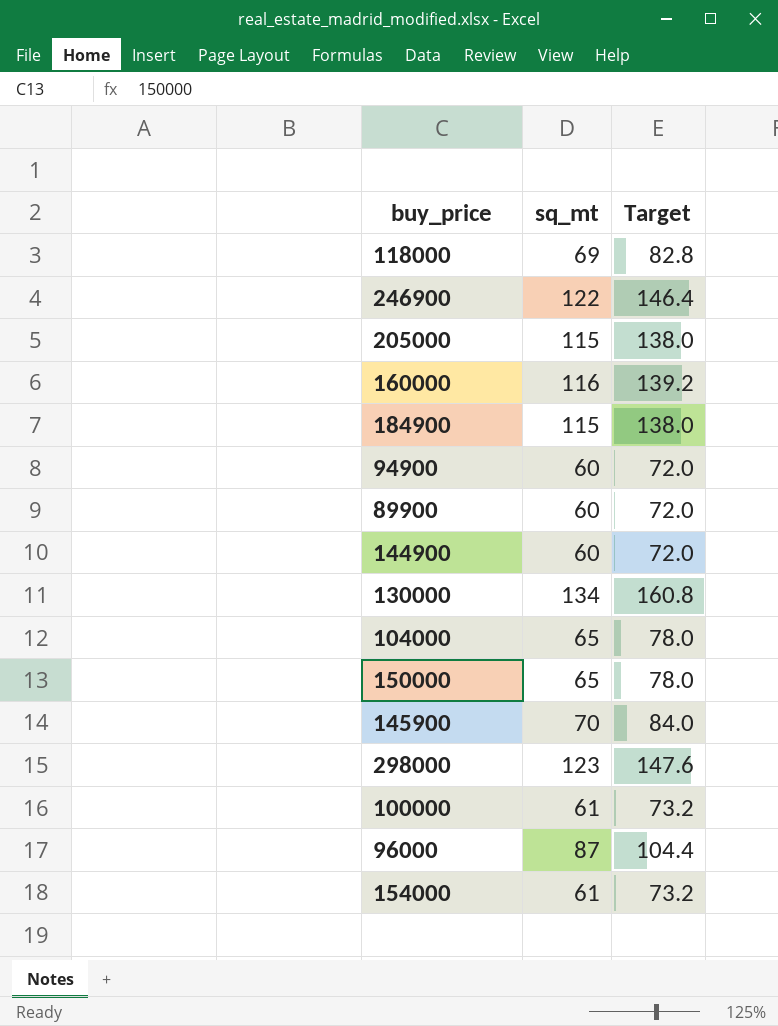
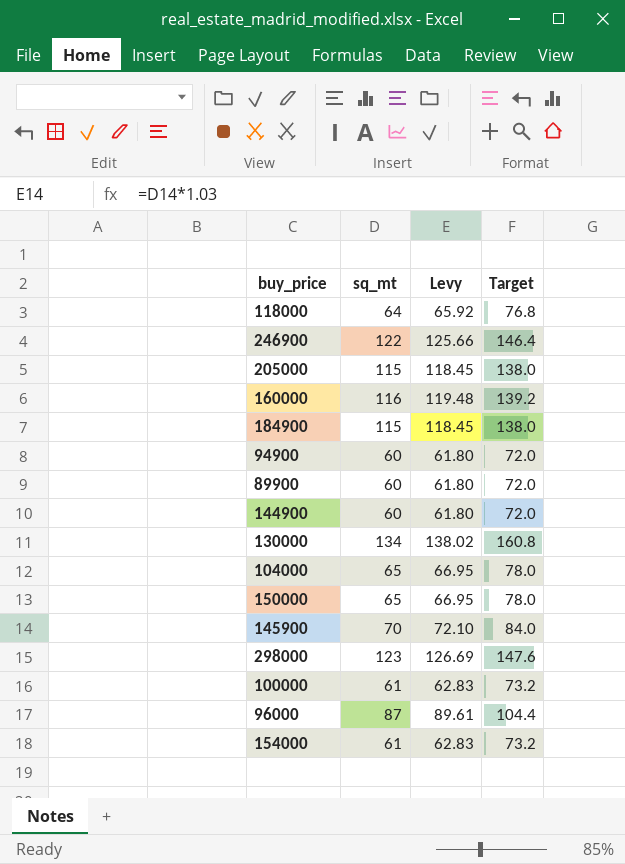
column Levy | formula: none -> [sq_mt] * 1.03
118000 | sq_mt: 69 -> 64
118000 | Target: 82.8 -> 76.8

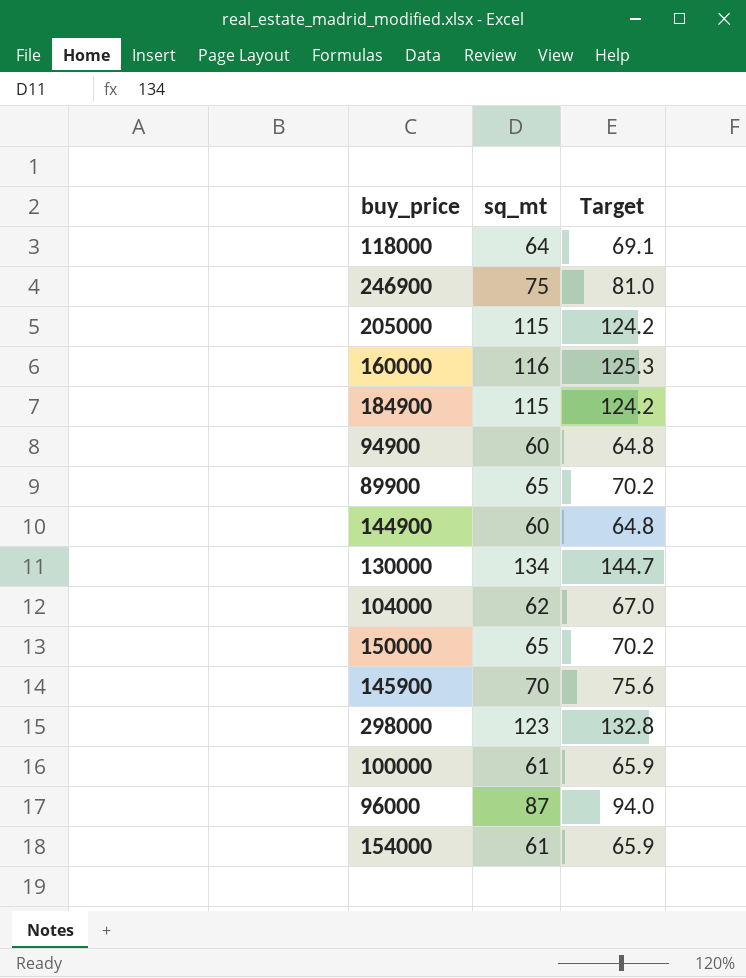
column Levy | formula: [sq_mt] * 1.03 -> none
column Target | formula: [sq_mt] * 1.2 -> [sq_mt] * 1.08
246900 | sq_mt: 122 -> 75
89900 | sq_mt: 60 -> 65
104000 | sq_mt: 65 -> 62

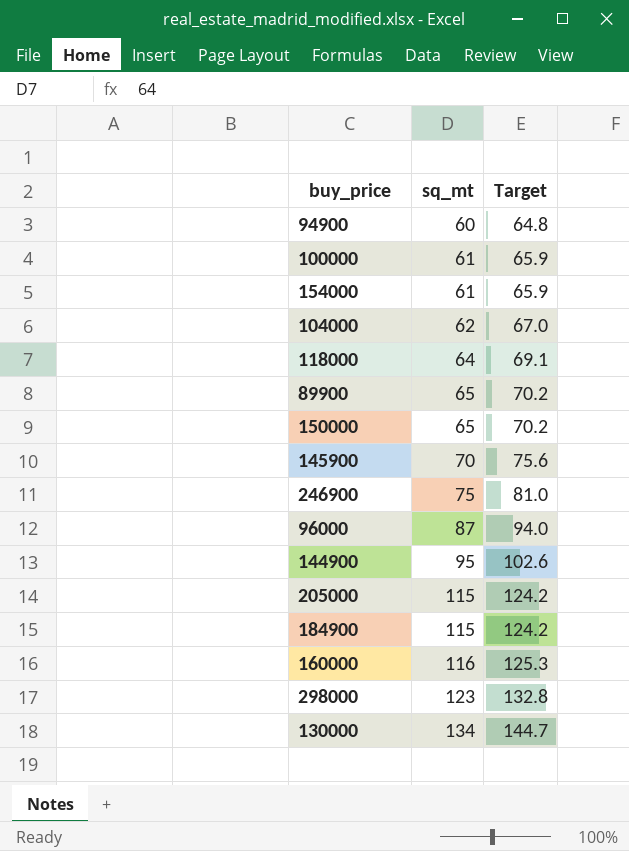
row order: none -> sq_mt ascending
144900 | sq_mt: 60 -> 95
144900 | Target: 64.8 -> 102.6

